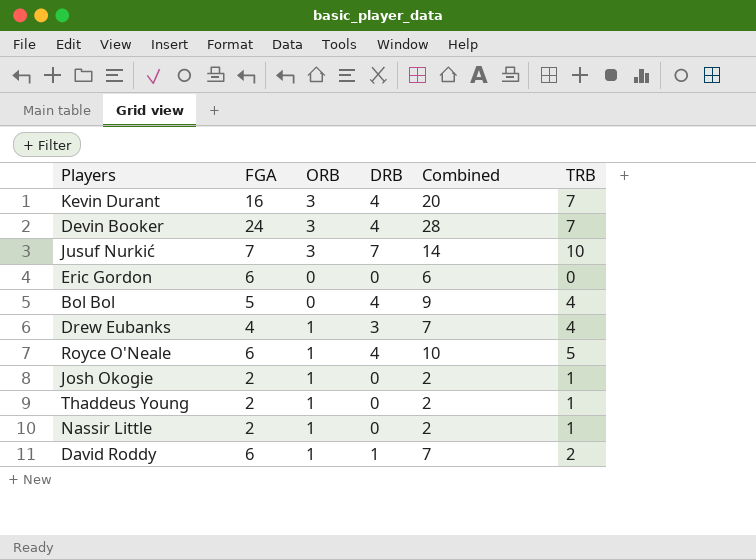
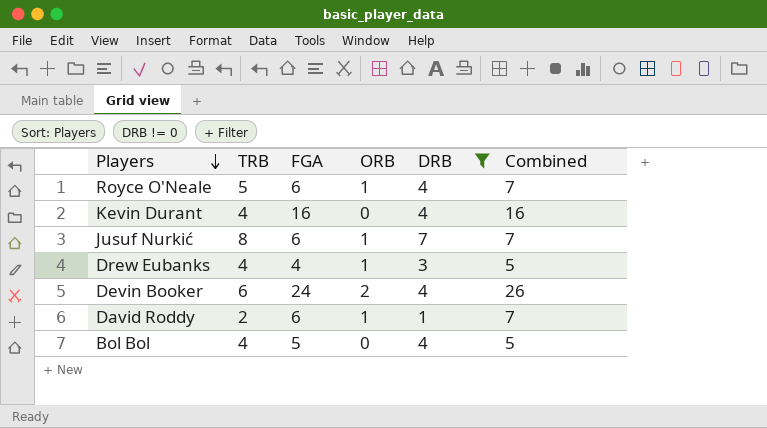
filter: none -> DRB != 0
row order: none -> Players descending
column TRB | position: 6 -> 2
column Combined | formula: [FGA] + [DRB] -> [FGA] + [ORB]
Kevin Durant | TRB: 7 -> 4
Kevin Durant | ORB: 3 -> 0
Jusuf Nurkić | TRB: 10 -> 8
Jusuf Nurkić | FGA: 7 -> 6
Jusuf Nurkić | ORB: 3 -> 1
Devin Booker | TRB: 7 -> 6
Devin Booker | ORB: 3 -> 2

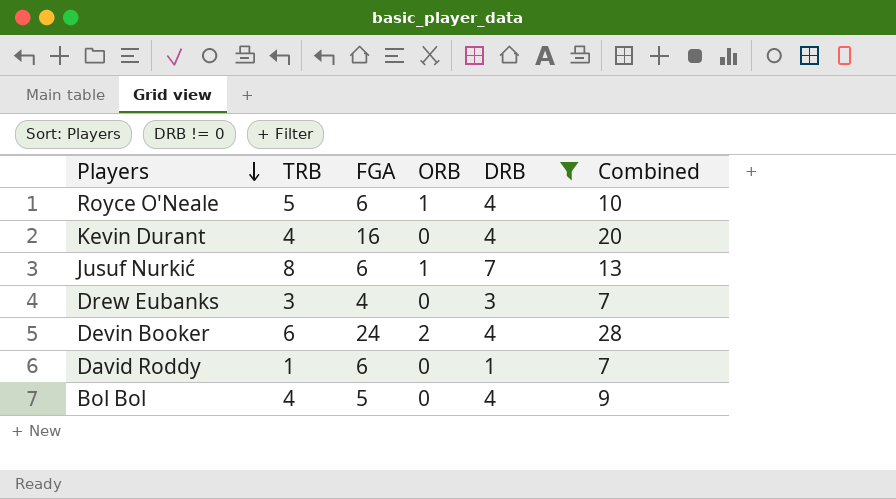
column Combined | formula: [FGA] + [ORB] -> [FGA] + [DRB]
Drew Eubanks | TRB: 4 -> 3
Drew Eubanks | ORB: 1 -> 0
David Roddy | TRB: 2 -> 1
David Roddy | ORB: 1 -> 0

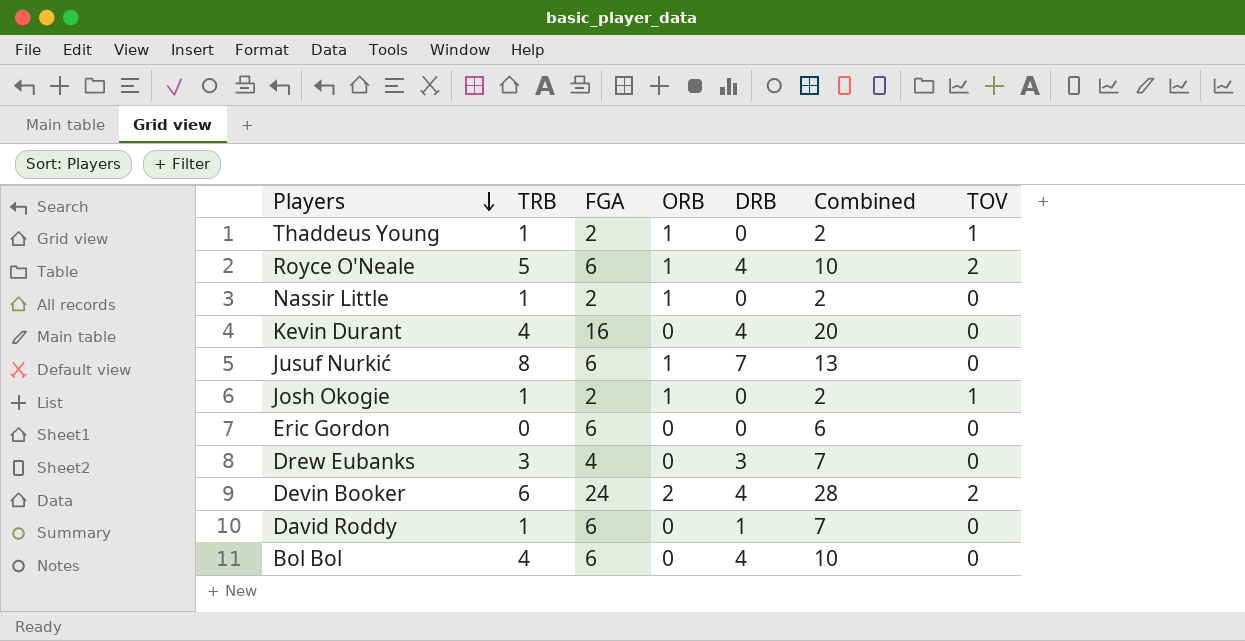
filter: DRB != 0 -> none
column TOV | position: none -> 7
Bol Bol | FGA: 5 -> 6
Bol Bol | Combined: 9 -> 10

